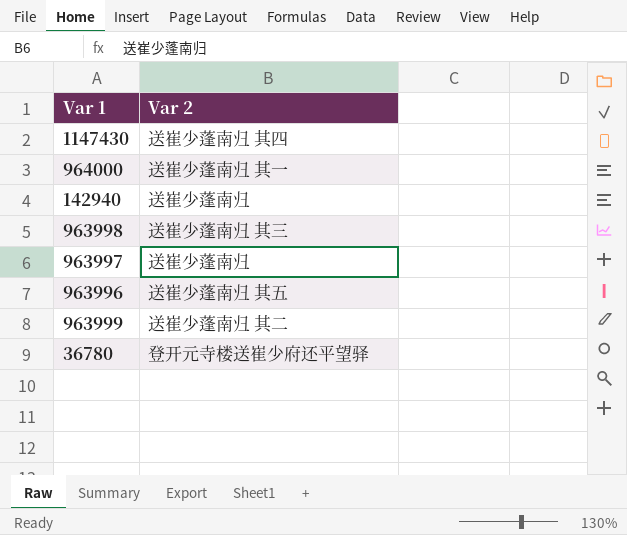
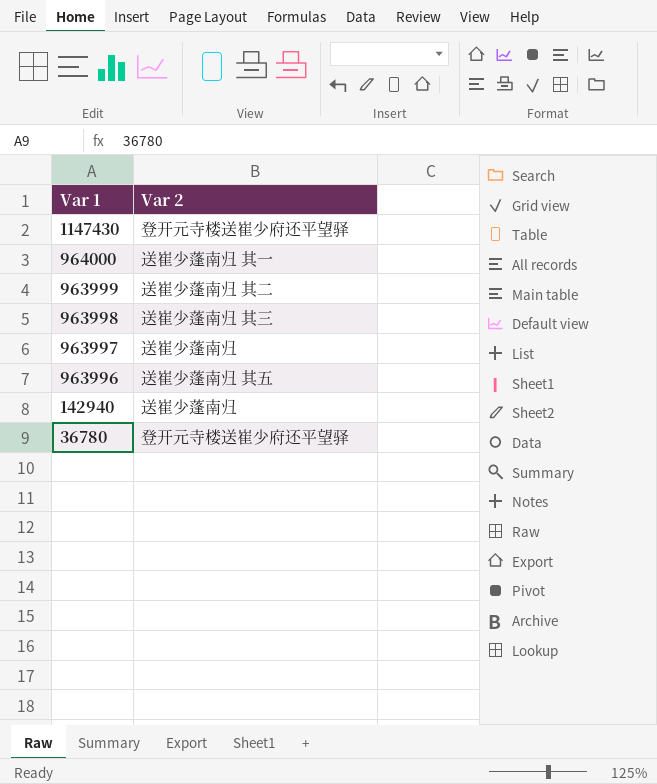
row order: none -> Var 1 descending
1147430 | Var 2: 送崔少蓬南归 其四 -> 登开元寺楼送崔少府还平望驿

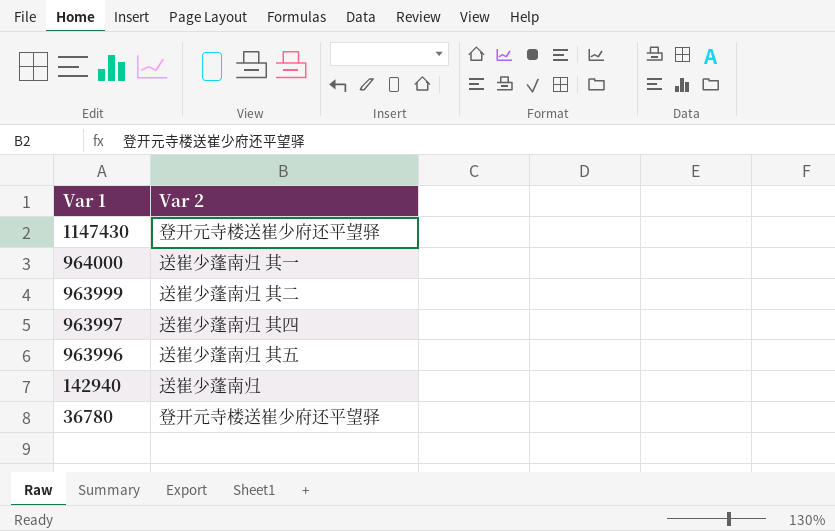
row 963998: 送崔少蓬南归 其三 -> none
963997 | Var 2: 送崔少蓬南归 -> 送崔少蓬南归 其四

